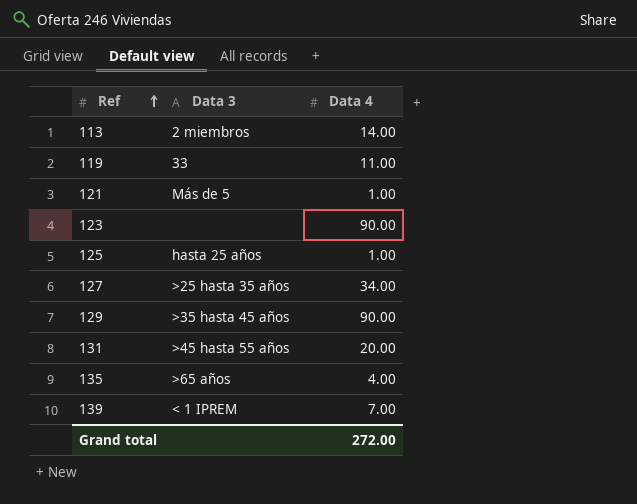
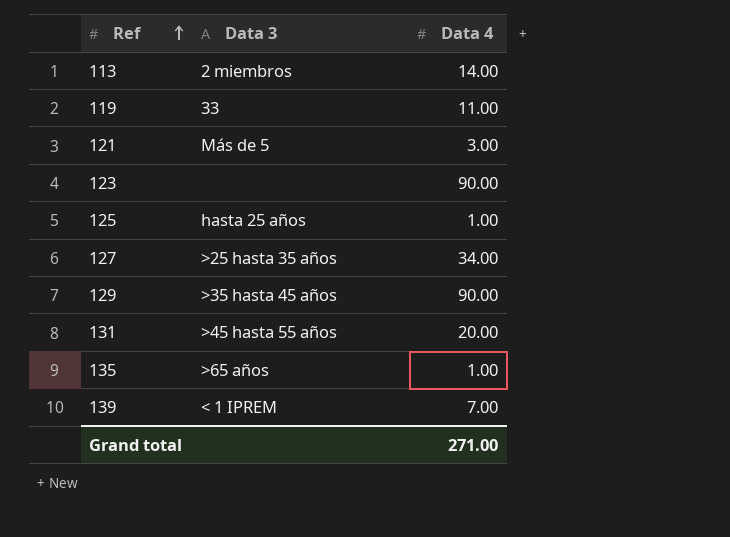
121 | Data 4: 1.00 -> 3.00
135 | Data 4: 4.00 -> 1.00
Grand total | Data 4: 272.00 -> 271.00

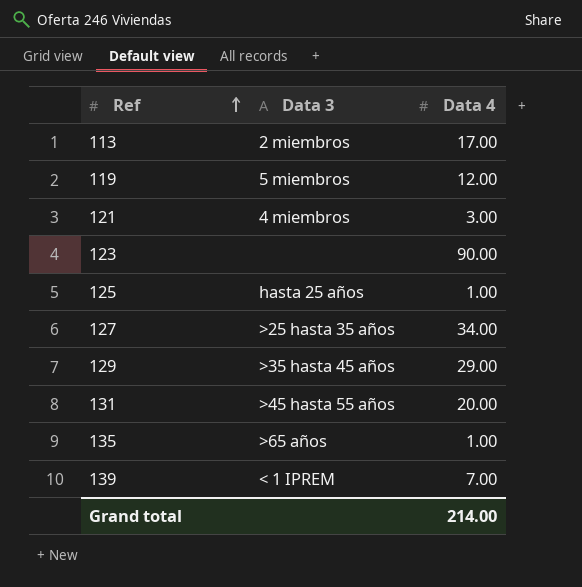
113 | Data 4: 14.00 -> 17.00
119 | Data 3: 33 -> 5 miembros
119 | Data 4: 11.00 -> 12.00
121 | Data 3: Más de 5 -> 4 miembros
129 | Data 4: 90.00 -> 29.00
Grand total | Data 4: 271.00 -> 214.00

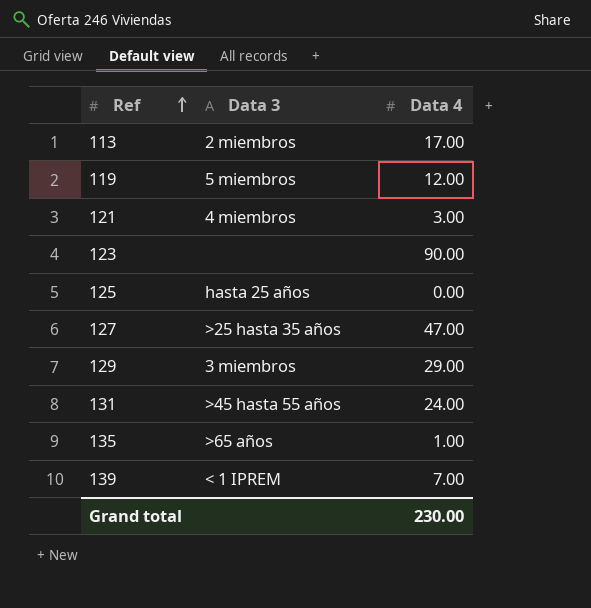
125 | Data 4: 1.00 -> 0.00
127 | Data 4: 34.00 -> 47.00
129 | Data 3: >35 hasta 45 años -> 3 miembros
131 | Data 4: 20.00 -> 24.00
Grand total | Data 4: 214.00 -> 230.00

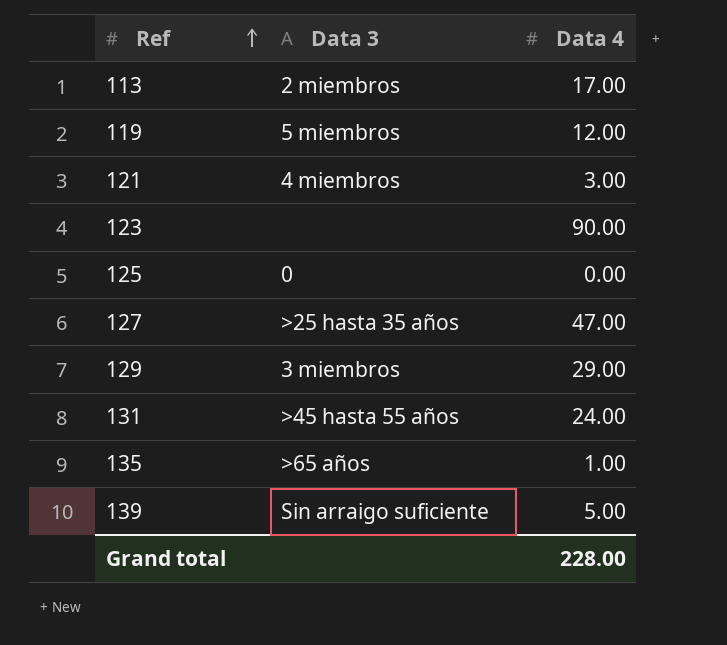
125 | Data 3: hasta 25 años -> 0
139 | Data 3: < 1 IPREM -> Sin arraigo suficiente
139 | Data 4: 7.00 -> 5.00
Grand total | Data 4: 230.00 -> 228.00

